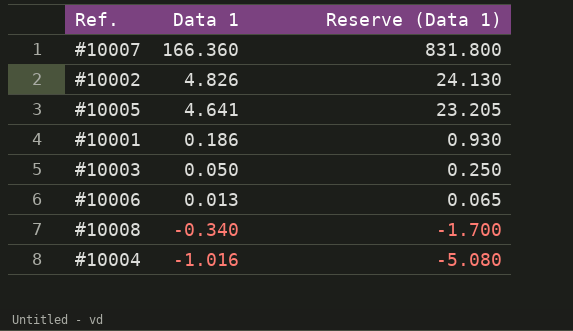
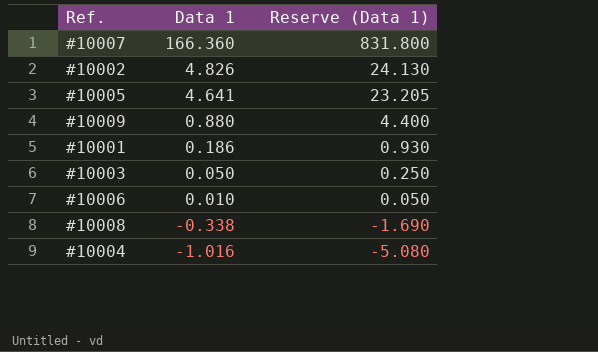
row #10009: none -> 0.880 | 4.400
#10006 | Data 1: 0.013 -> 0.010
#10006 | Reserve (Data 1): 0.065 -> 0.050
#10008 | Data 1: -0.340 -> -0.338
#10008 | Reserve (Data 1): -1.700 -> -1.690

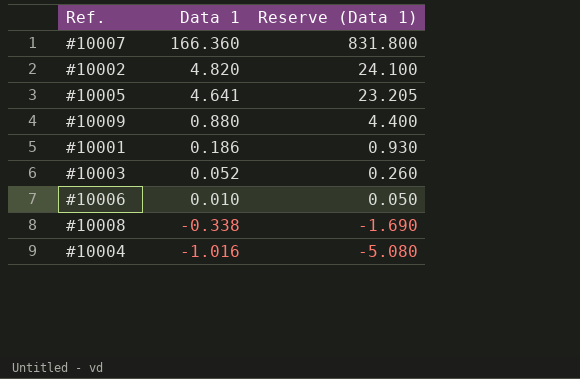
#10002 | Data 1: 4.826 -> 4.820
#10002 | Reserve (Data 1): 24.130 -> 24.100
#10003 | Data 1: 0.050 -> 0.052
#10003 | Reserve (Data 1): 0.250 -> 0.260

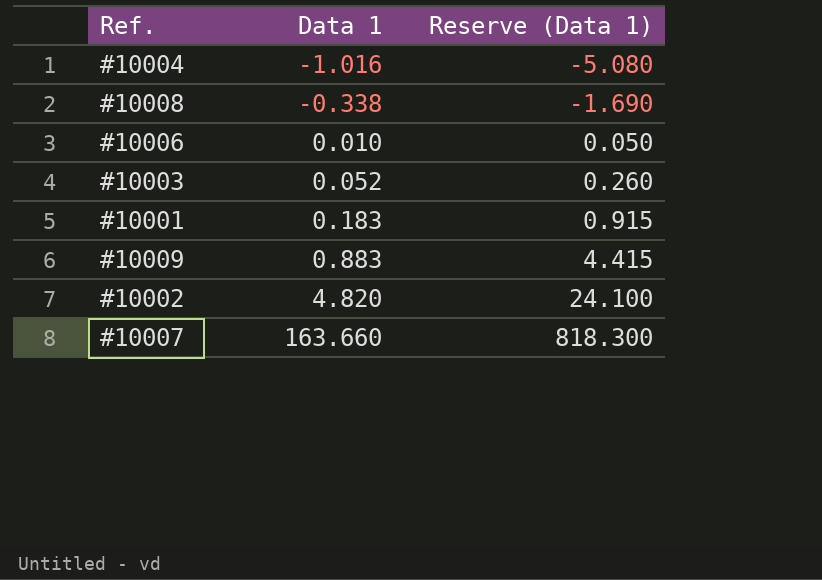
row order: Data 1 descending -> Data 1 ascending
row #10005: 4.641 | 23.205 -> none
#10001 | Data 1: 0.186 -> 0.183
#10001 | Reserve (Data 1): 0.930 -> 0.915
#10009 | Data 1: 0.880 -> 0.883
#10009 | Reserve (Data 1): 4.400 -> 4.415
#10007 | Data 1: 166.360 -> 163.660
#10007 | Reserve (Data 1): 831.800 -> 818.300

